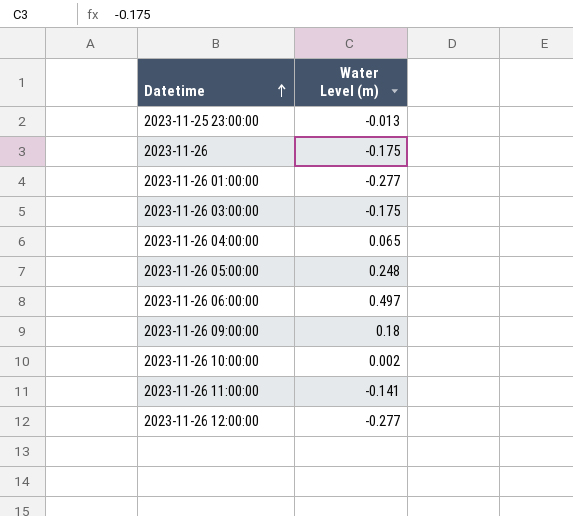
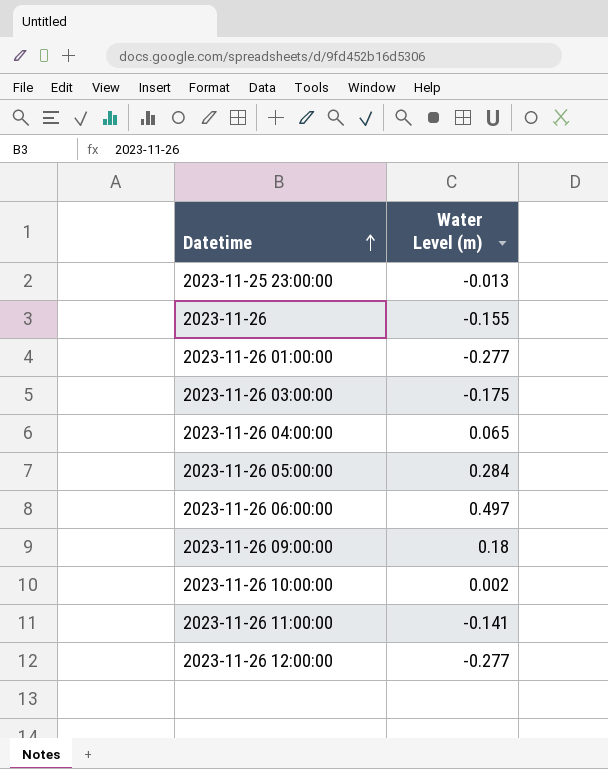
2023-11-26 | Water Level (m): -0.175 -> -0.155
2023-11-26 05:00:00 | Water Level (m): 0.248 -> 0.284

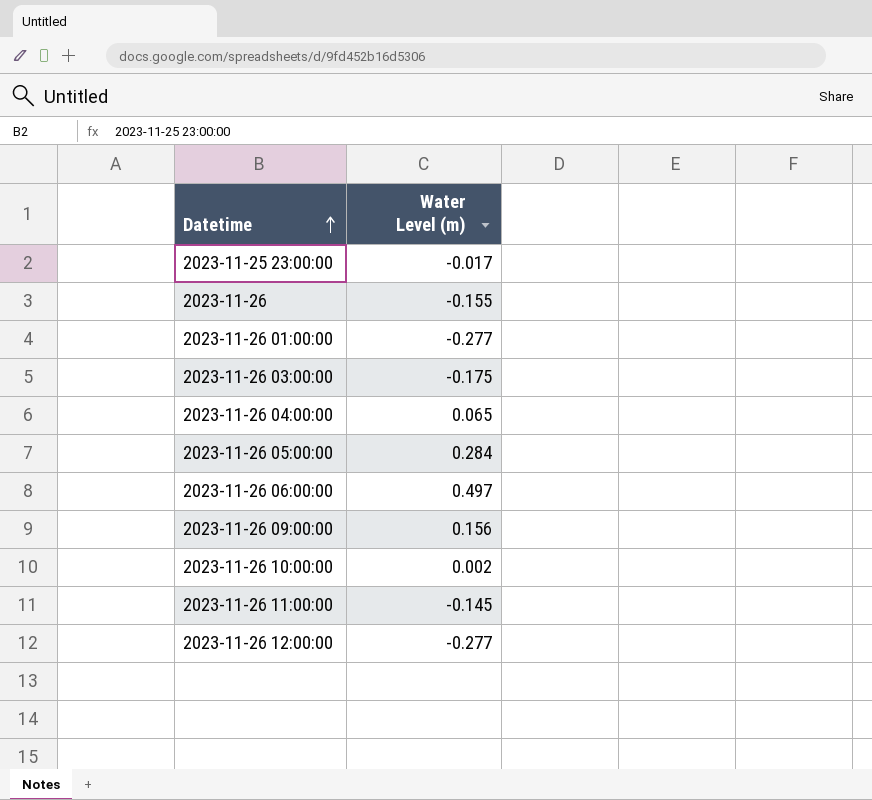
2023-11-25 23:00:00 | Water Level (m): -0.013 -> -0.017
2023-11-26 09:00:00 | Water Level (m): 0.18 -> 0.156
2023-11-26 11:00:00 | Water Level (m): -0.141 -> -0.145

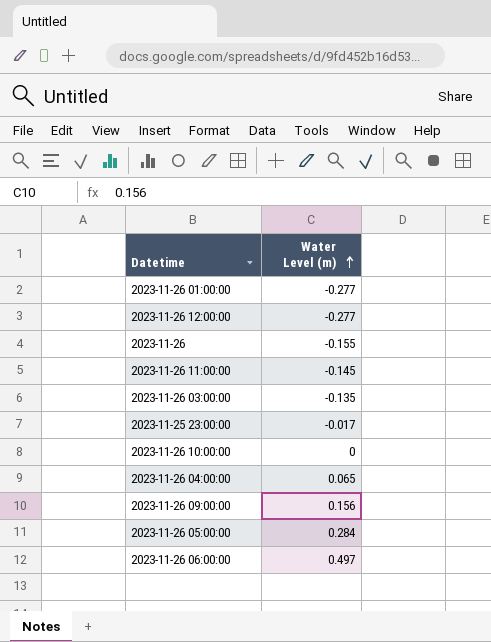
row order: Datetime ascending -> Water Level (m) ascending
2023-11-26 03:00:00 | Water Level (m): -0.175 -> -0.135
2023-11-26 10:00:00 | Water Level (m): 0.002 -> 0

